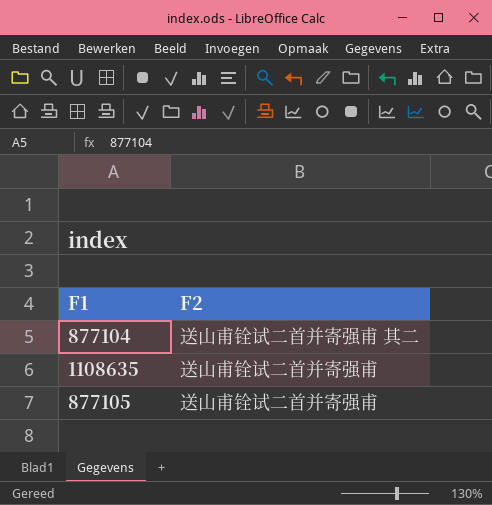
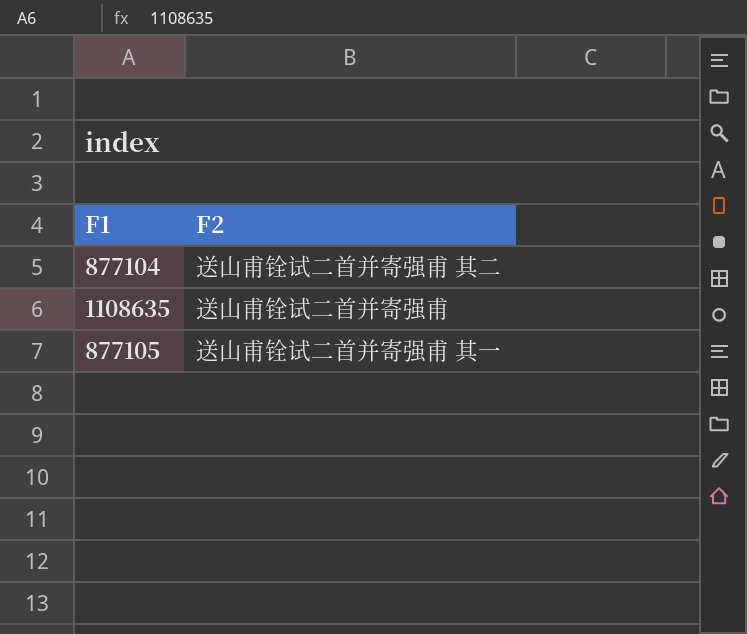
877105 | F2: 送山甫铨试二首并寄强甫 -> 送山甫铨试二首并寄强甫 其一

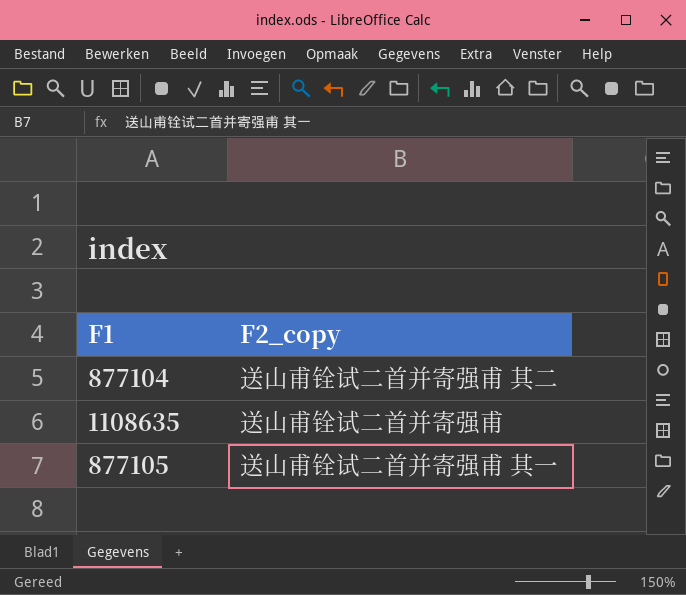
column name: F2 -> F2_copy

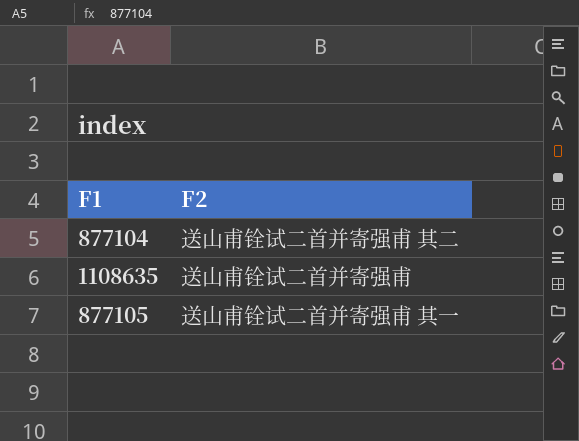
column name: F2_copy -> F2

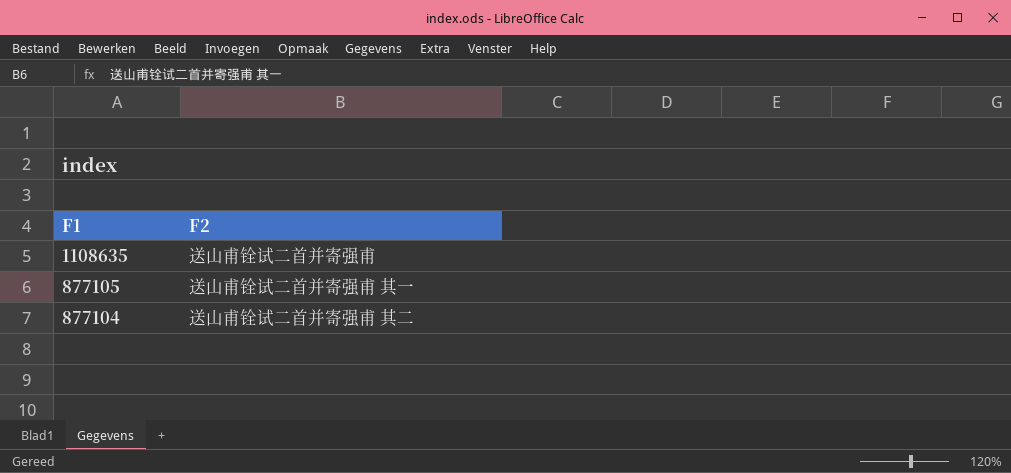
row order: none -> F1 descending

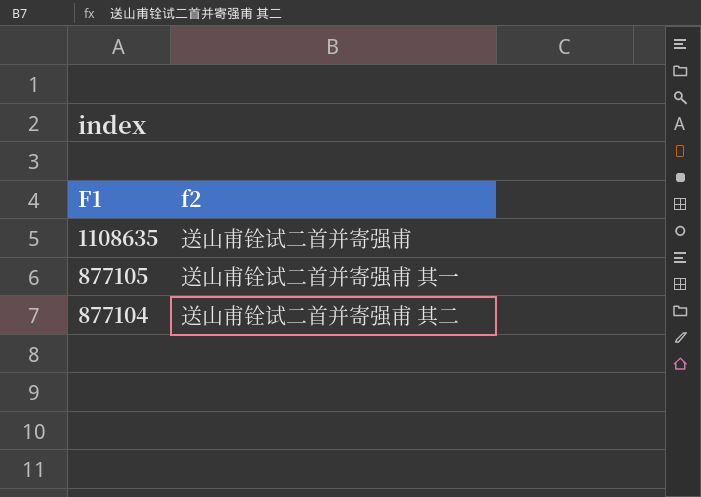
column name: F2 -> f2

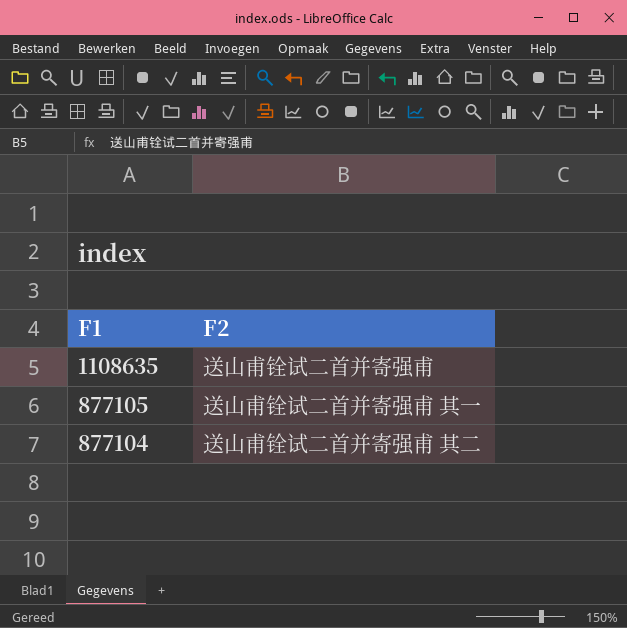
column name: f2 -> F2

